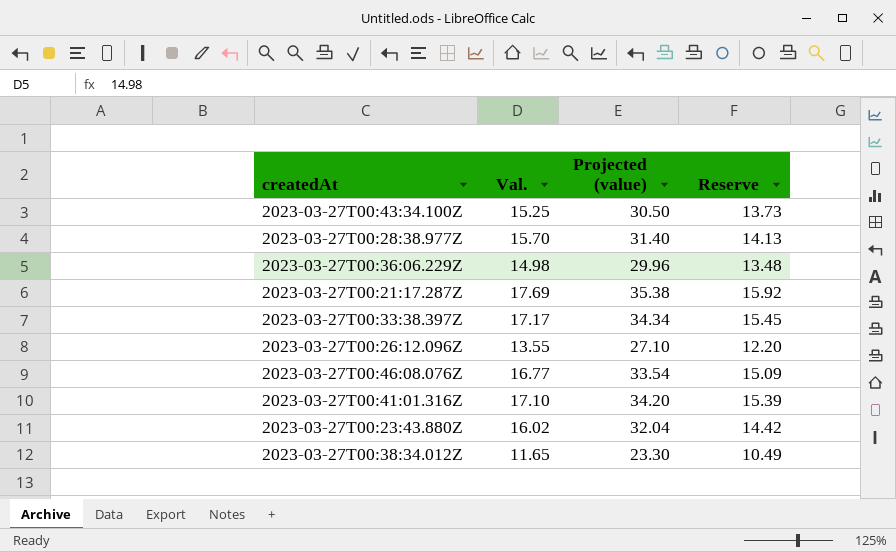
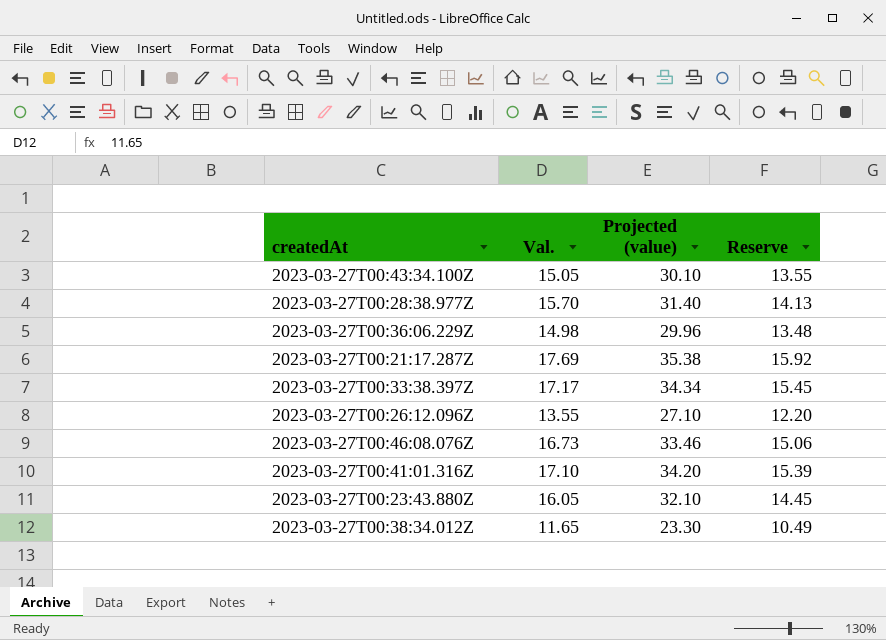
2023-03-27T00:43:34.100Z | Val.: 15.25 -> 15.05
2023-03-27T00:43:34.100Z | Projected (value): 30.50 -> 30.10
2023-03-27T00:43:34.100Z | Reserve: 13.73 -> 13.55
2023-03-27T00:46:08.076Z | Val.: 16.77 -> 16.73
2023-03-27T00:46:08.076Z | Projected (value): 33.54 -> 33.46
2023-03-27T00:46:08.076Z | Reserve: 15.09 -> 15.06
2023-03-27T00:23:43.880Z | Val.: 16.02 -> 16.05
2023-03-27T00:23:43.880Z | Projected (value): 32.04 -> 32.10
2023-03-27T00:23:43.880Z | Reserve: 14.42 -> 14.45

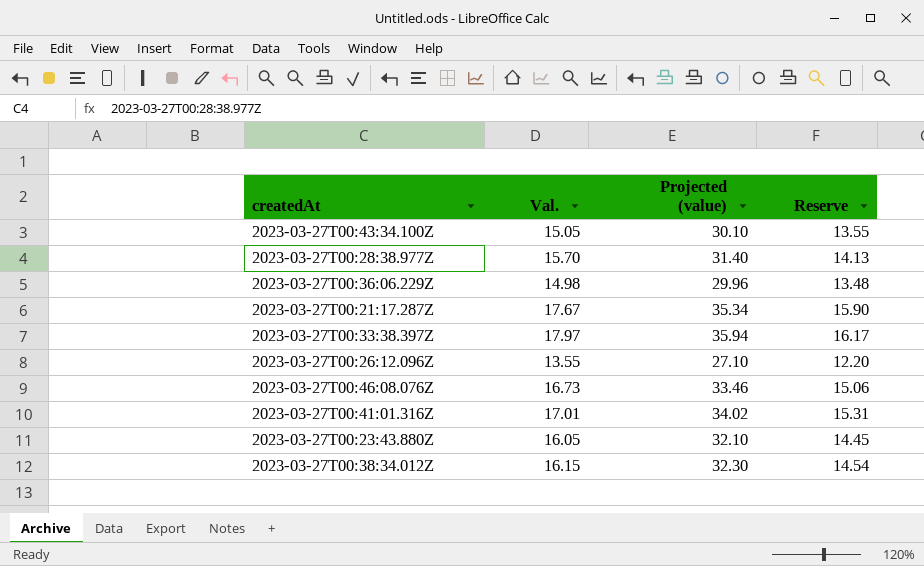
2023-03-27T00:21:17.287Z | Val.: 17.69 -> 17.67
2023-03-27T00:21:17.287Z | Projected (value): 35.38 -> 35.34
2023-03-27T00:21:17.287Z | Reserve: 15.92 -> 15.90
2023-03-27T00:33:38.397Z | Val.: 17.17 -> 17.97
2023-03-27T00:33:38.397Z | Projected (value): 34.34 -> 35.94
2023-03-27T00:33:38.397Z | Reserve: 15.45 -> 16.17
2023-03-27T00:41:01.316Z | Val.: 17.10 -> 17.01
2023-03-27T00:41:01.316Z | Projected (value): 34.20 -> 34.02
2023-03-27T00:41:01.316Z | Reserve: 15.39 -> 15.31
2023-03-27T00:38:34.012Z | Val.: 11.65 -> 16.15
2023-03-27T00:38:34.012Z | Projected (value): 23.30 -> 32.30
2023-03-27T00:38:34.012Z | Reserve: 10.49 -> 14.54

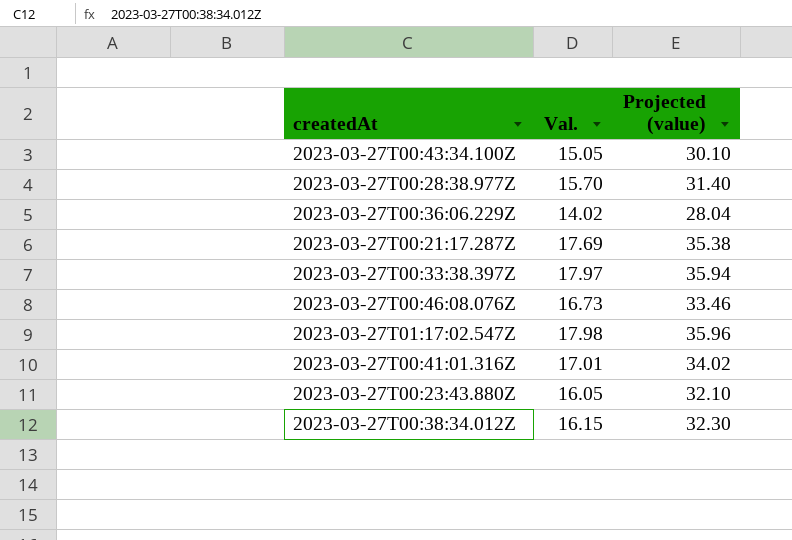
column Reserve | formula: [Val.] * 0.9 -> none
row 2023-03-27T00:26:12.096Z: 13.55 | 27.10 | 12.20 -> none
2023-03-27T00:36:06.229Z | Val.: 14.98 -> 14.02
2023-03-27T00:36:06.229Z | Projected (value): 29.96 -> 28.04
2023-03-27T00:21:17.287Z | Val.: 17.67 -> 17.69
2023-03-27T00:21:17.287Z | Projected (value): 35.34 -> 35.38
row 2023-03-27T01:17:02.547Z: none -> 17.98 | 35.96

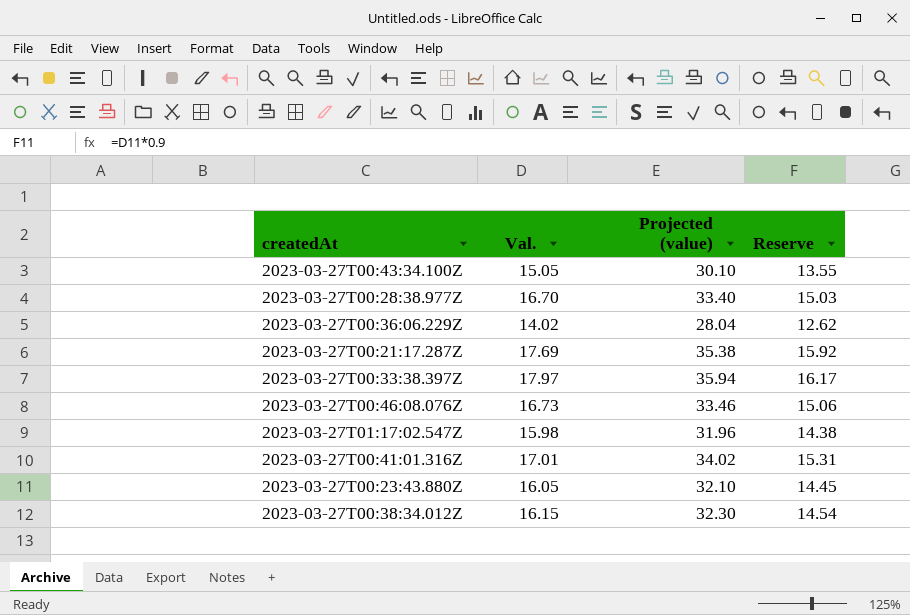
column Reserve | formula: none -> [Val.] * 0.9
2023-03-27T00:28:38.977Z | Val.: 15.70 -> 16.70
2023-03-27T00:28:38.977Z | Projected (value): 31.40 -> 33.40
2023-03-27T01:17:02.547Z | Val.: 17.98 -> 15.98
2023-03-27T01:17:02.547Z | Projected (value): 35.96 -> 31.96

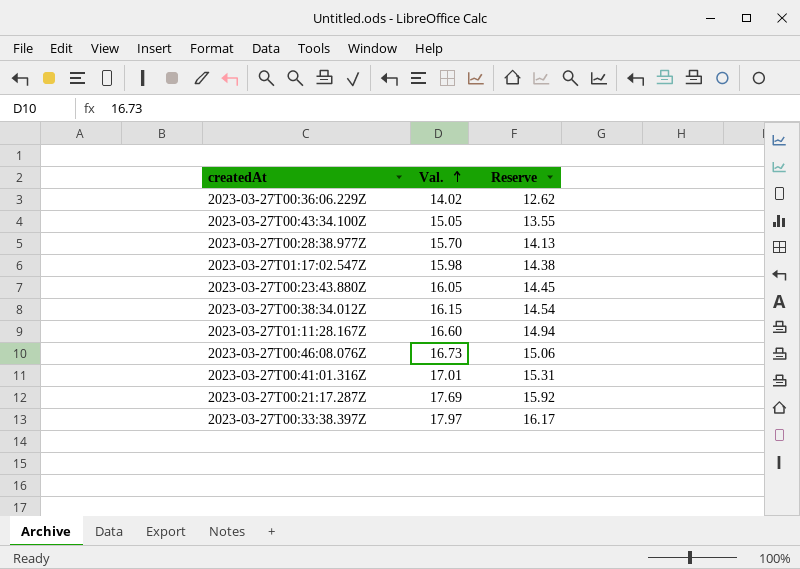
row order: none -> Val. ascending
column Projected (value) | formula: [Val.] * 2 -> none
2023-03-27T00:28:38.977Z | Val.: 16.70 -> 15.70
2023-03-27T00:28:38.977Z | Reserve: 15.03 -> 14.13
row 2023-03-27T01:11:28.167Z: none -> 16.60 | 14.94

